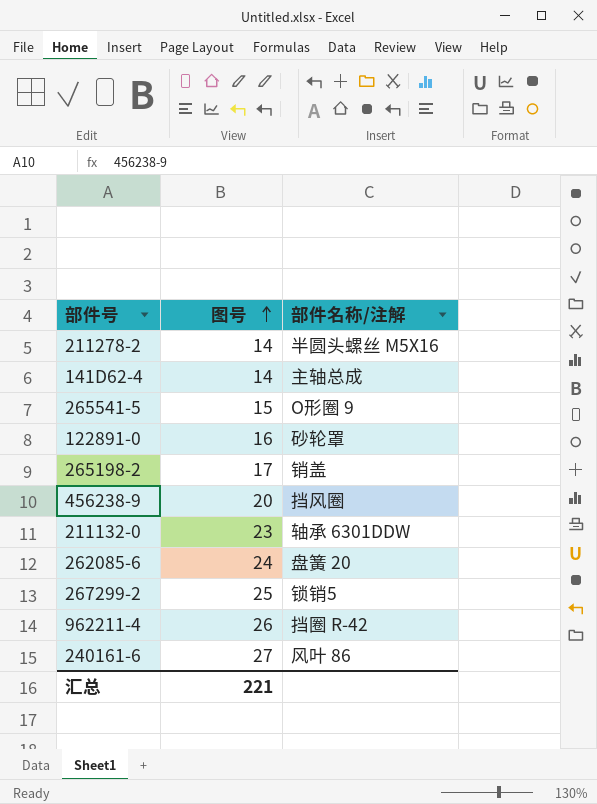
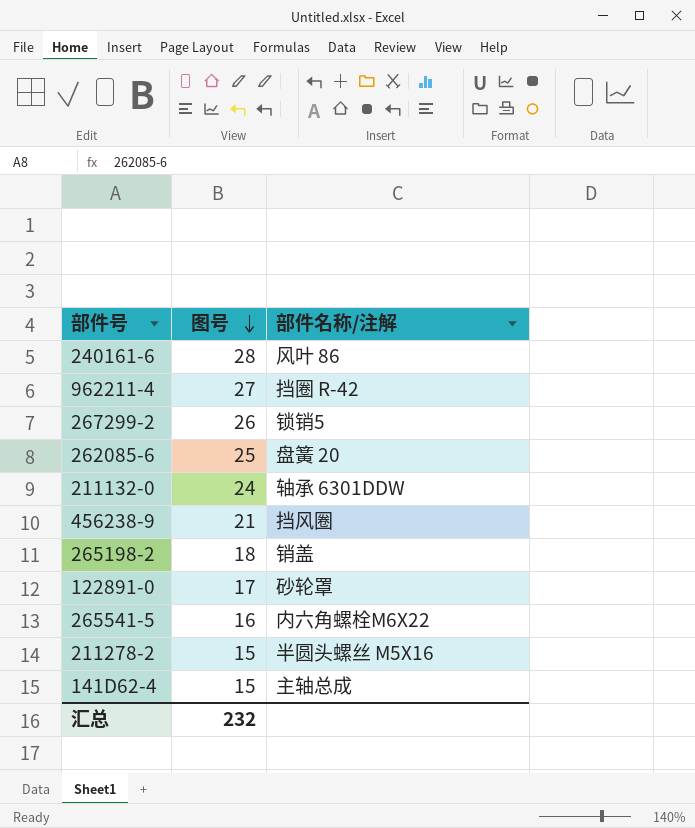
row order: 图号 ascending -> 图号 descending
240161-6 | 图号: 27 -> 28
962211-4 | 图号: 26 -> 27
267299-2 | 图号: 25 -> 26
262085-6 | 图号: 24 -> 25
211132-0 | 图号: 23 -> 24
456238-9 | 图号: 20 -> 21
265198-2 | 图号: 17 -> 18
122891-0 | 图号: 16 -> 17
265541-5 | 图号: 15 -> 16
265541-5 | 部件名称/注解: O形圈 9 -> 内六角螺栓M6X22
211278-2 | 图号: 14 -> 15
141D62-4 | 图号: 14 -> 15
汇总 | 图号: 221 -> 232

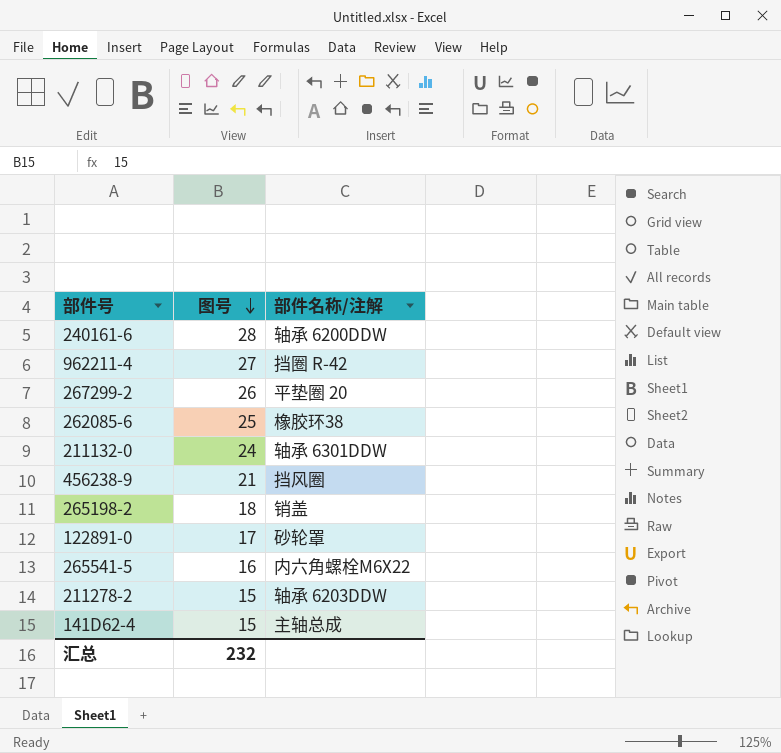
240161-6 | 部件名称/注解: 风叶 86 -> 轴承 6200DDW
267299-2 | 部件名称/注解: 锁销5 -> 平垫圈 20
262085-6 | 部件名称/注解: 盘簧 20 -> 橡胶环38
211278-2 | 部件名称/注解: 半圆头螺丝 M5X16 -> 轴承 6203DDW

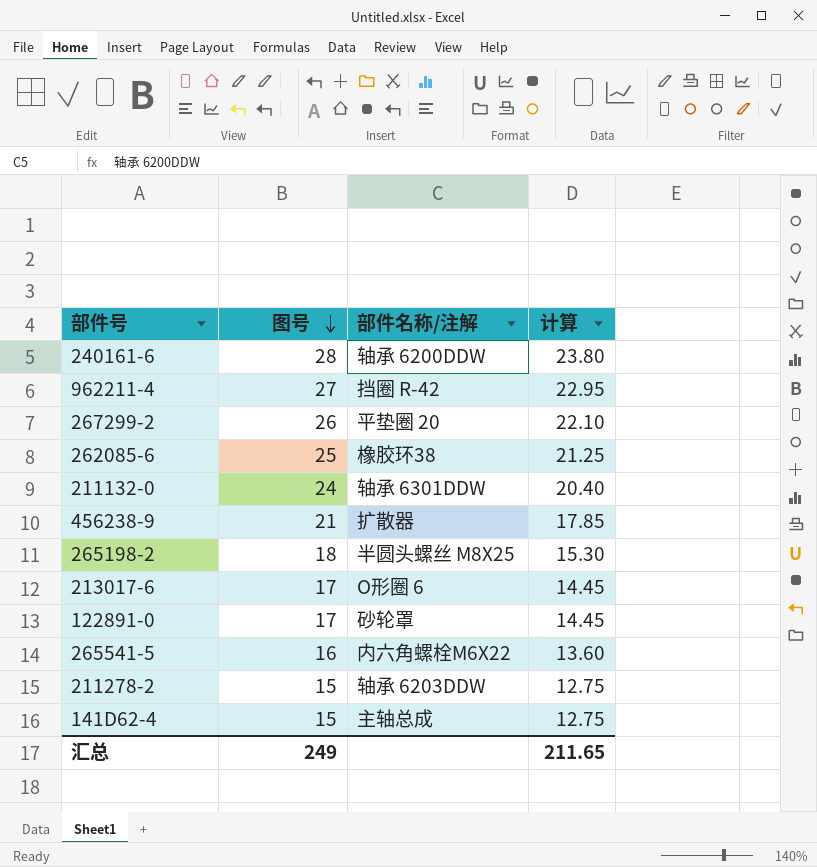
column 计算 | formula: none -> [图号] * 0.85
456238-9 | 部件名称/注解: 挡风圈 -> 扩散器
265198-2 | 部件名称/注解: 销盖 -> 半圆头螺丝 M8X25
row 213017-6: none -> 17 | O形圈 6 | 14.45
汇总 | 图号: 232 -> 249

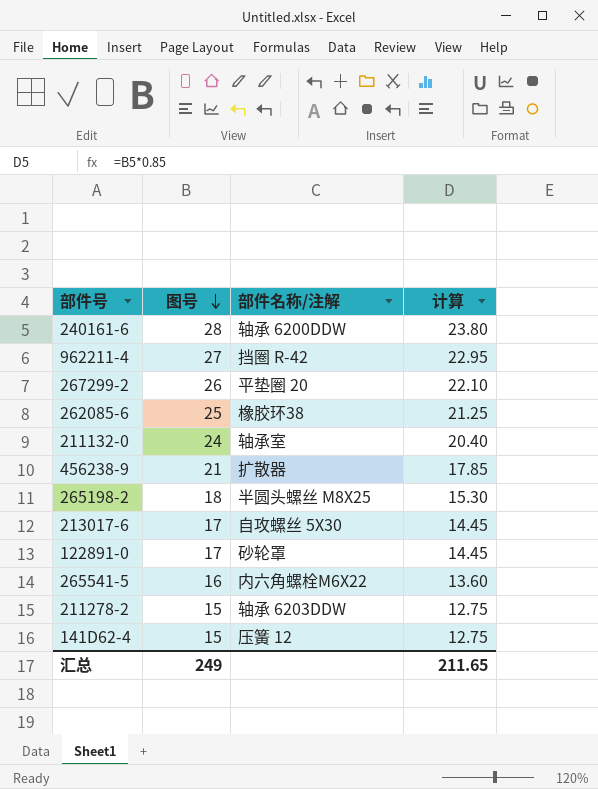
211132-0 | 部件名称/注解: 轴承 6301DDW -> 轴承室
213017-6 | 部件名称/注解: O形圈 6 -> 自攻螺丝 5X30
141D62-4 | 部件名称/注解: 主轴总成 -> 压簧 12

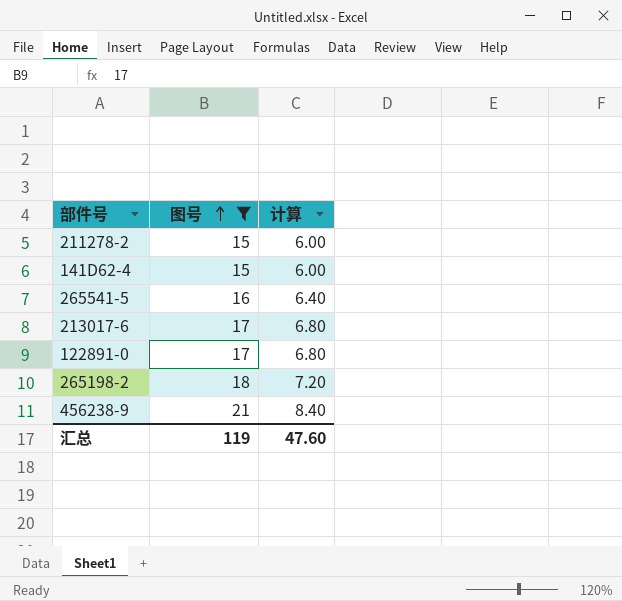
filter: none -> 图号 <= 21
row order: 图号 descending -> 图号 ascending
column 部件名称/注解 | position: 3 -> none
column 计算 | formula: [图号] * 0.85 -> [图号] * 0.4
汇总 | 图号: 249 -> 119
汇总 | 计算: 211.65 -> 47.60

